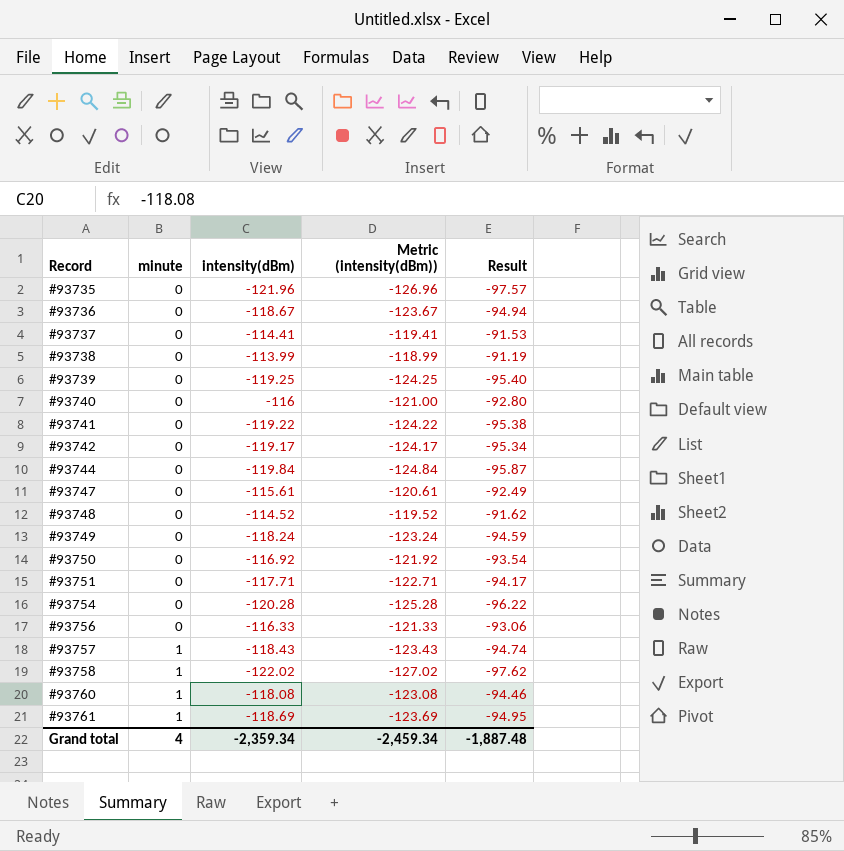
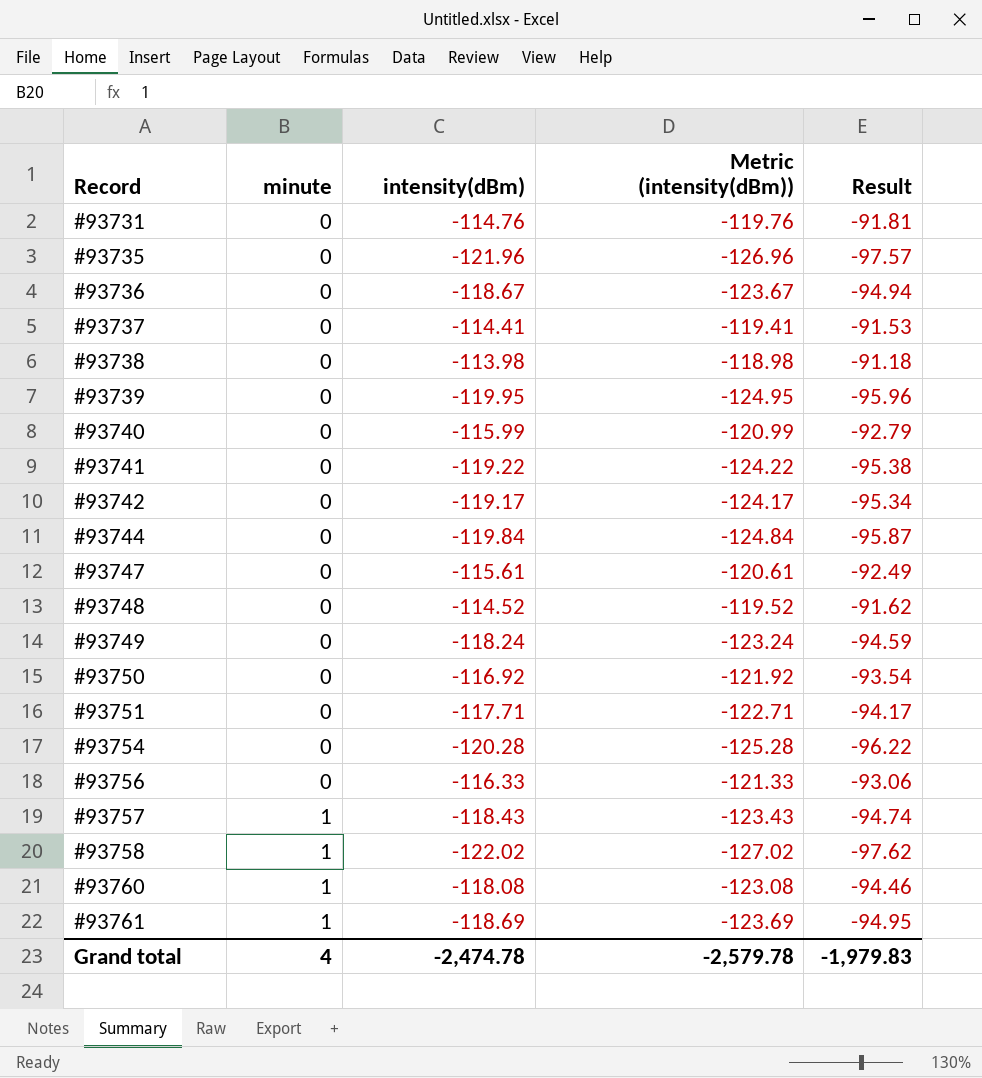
row #93731: none -> 0 | -114.76 | -119.76 | -91.81
#93738 | intensity(dBm): -113.99 -> -113.98
#93738 | Metric (intensity(dBm)): -118.99 -> -118.98
#93738 | Result: -91.19 -> -91.18
#93739 | intensity(dBm): -119.25 -> -119.95
#93739 | Metric (intensity(dBm)): -124.25 -> -124.95
#93739 | Result: -95.40 -> -95.96
#93740 | intensity(dBm): -116 -> -115.99
#93740 | Metric (intensity(dBm)): -121.00 -> -120.99
#93740 | Result: -92.80 -> -92.79
Grand total | intensity(dBm): -2,359.34 -> -2,474.78
Grand total | Metric (intensity(dBm)): -2,459.34 -> -2,579.78
Grand total | Result: -1,887.48 -> -1,979.83

